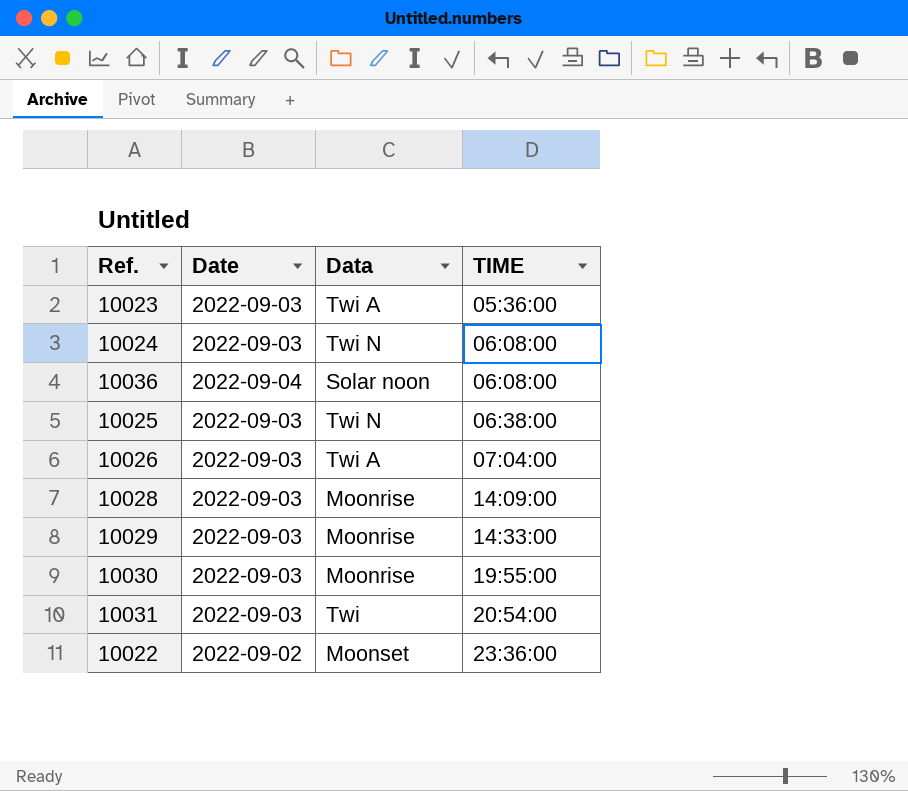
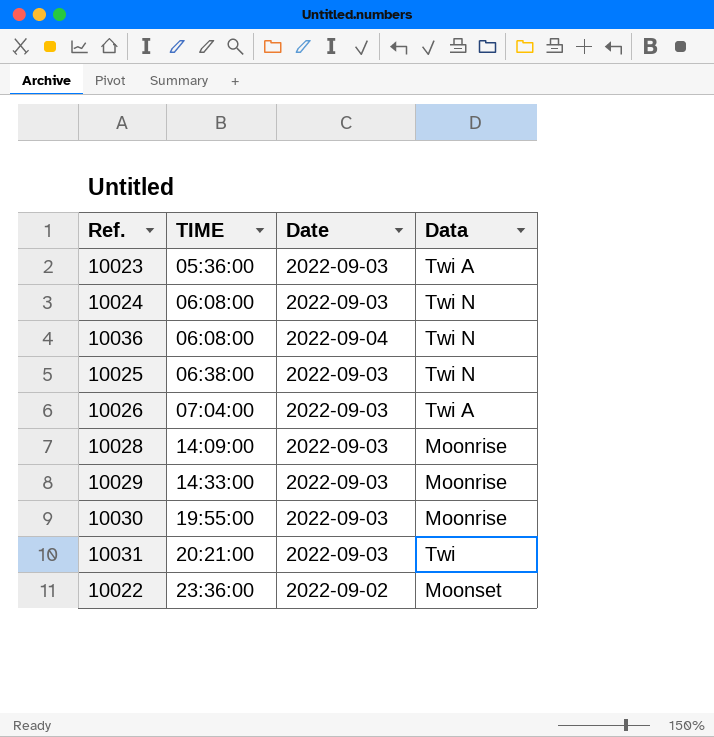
column TIME | position: 4 -> 2
10036 | Data: Solar noon -> Twi N
10031 | TIME: 20:54:00 -> 20:21:00

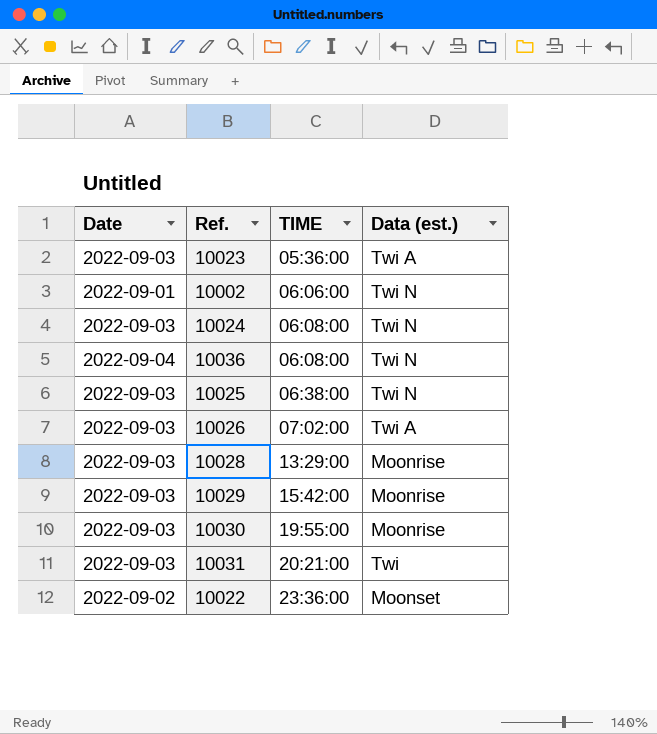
column Date | position: 3 -> 1
column name: Data -> Data (est.)
row 10002: none -> 2022-09-01 | 06:06:00 | Twi N
10026 | TIME: 07:04:00 -> 07:02:00
10028 | TIME: 14:09:00 -> 13:29:00
10029 | TIME: 14:33:00 -> 15:42:00

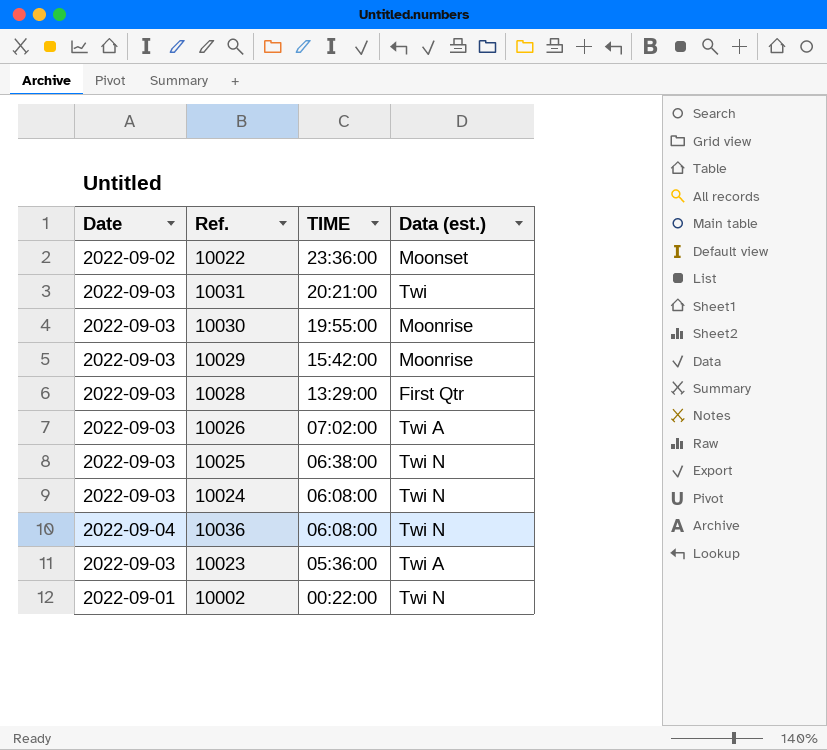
row order: TIME ascending -> TIME descending
10028 | Data (est.): Moonrise -> First Qtr
10002 | TIME: 06:06:00 -> 00:22:00

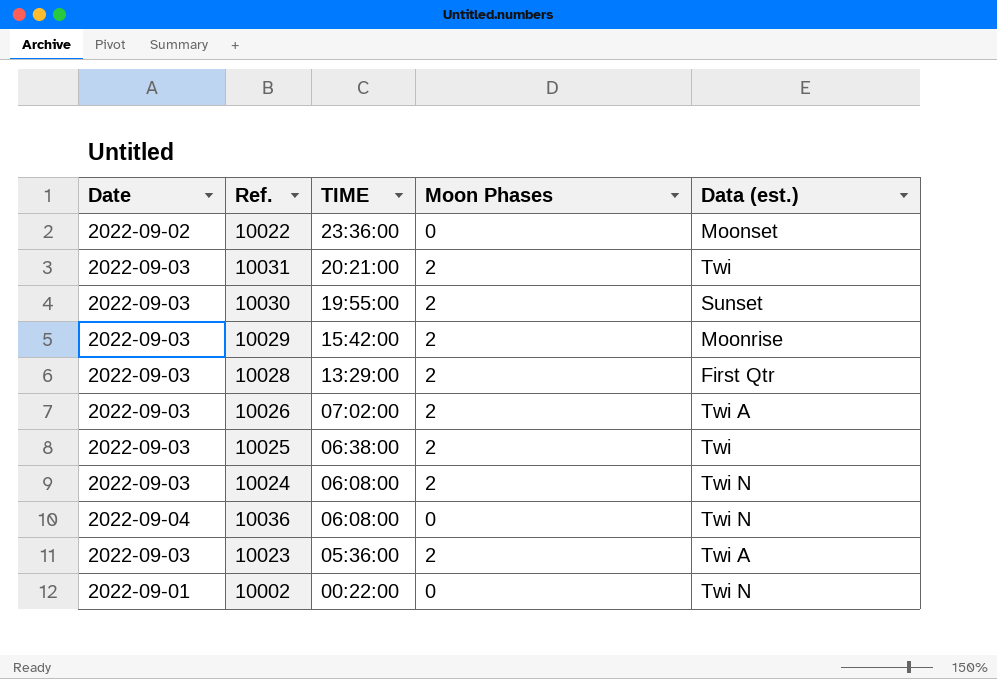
column Moon Phases | position: none -> 4
10030 | Data (est.): Moonrise -> Sunset
10025 | Data (est.): Twi N -> Twi

